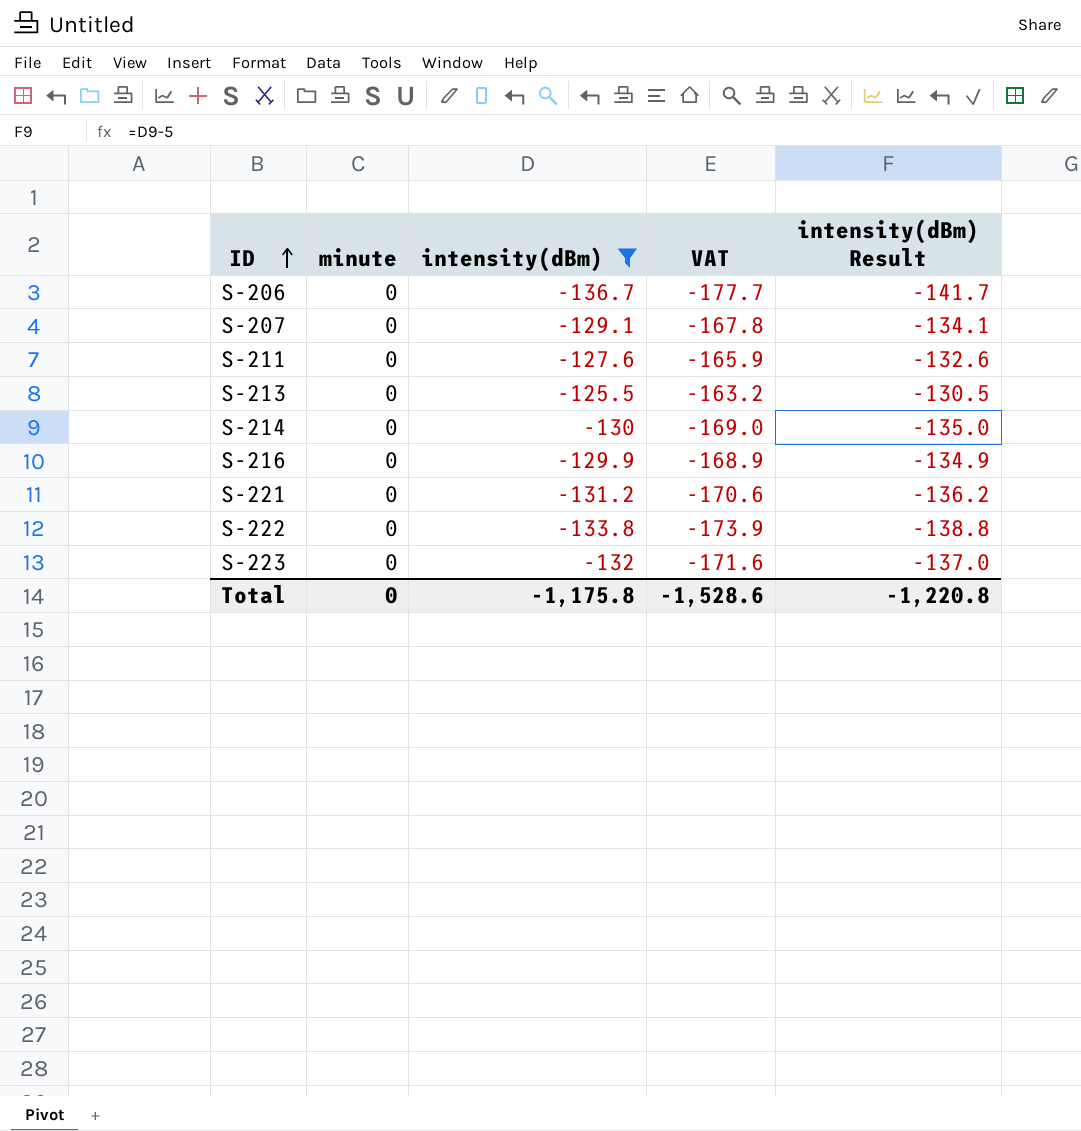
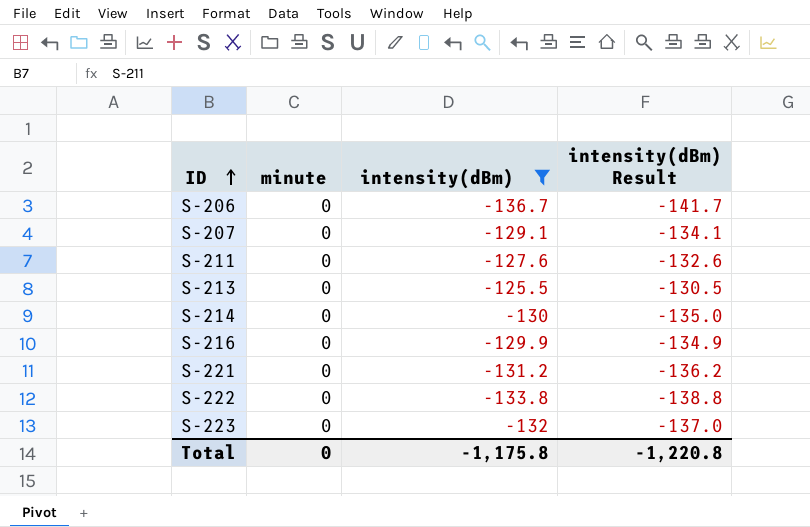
column VAT | formula: [intensity(dBm)] * 1.3 -> none

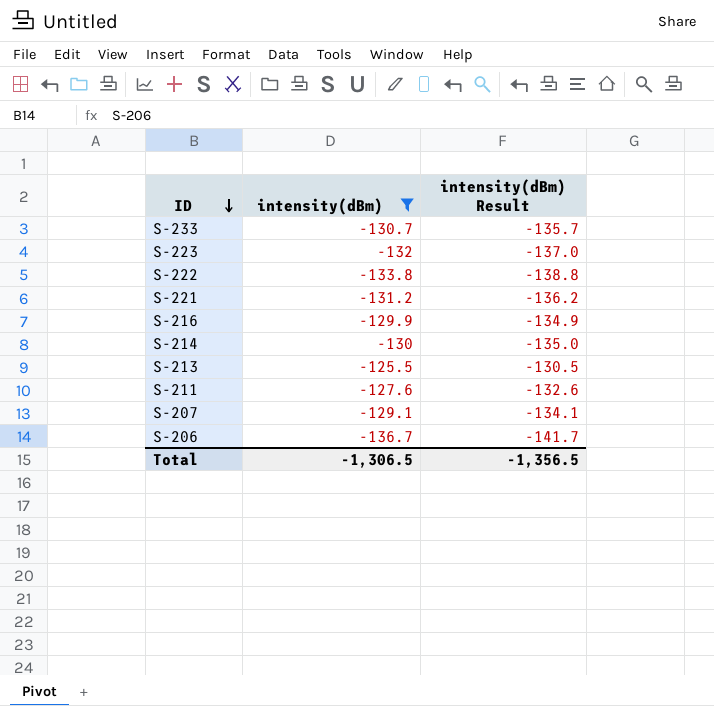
row order: ID ascending -> ID descending
column minute | position: 2 -> none
row S-233: none -> -130.7 | -135.7
Total | intensity(dBm): -1,175.8 -> -1,306.5
Total | intensity(dBm) Result: -1,220.8 -> -1,356.5

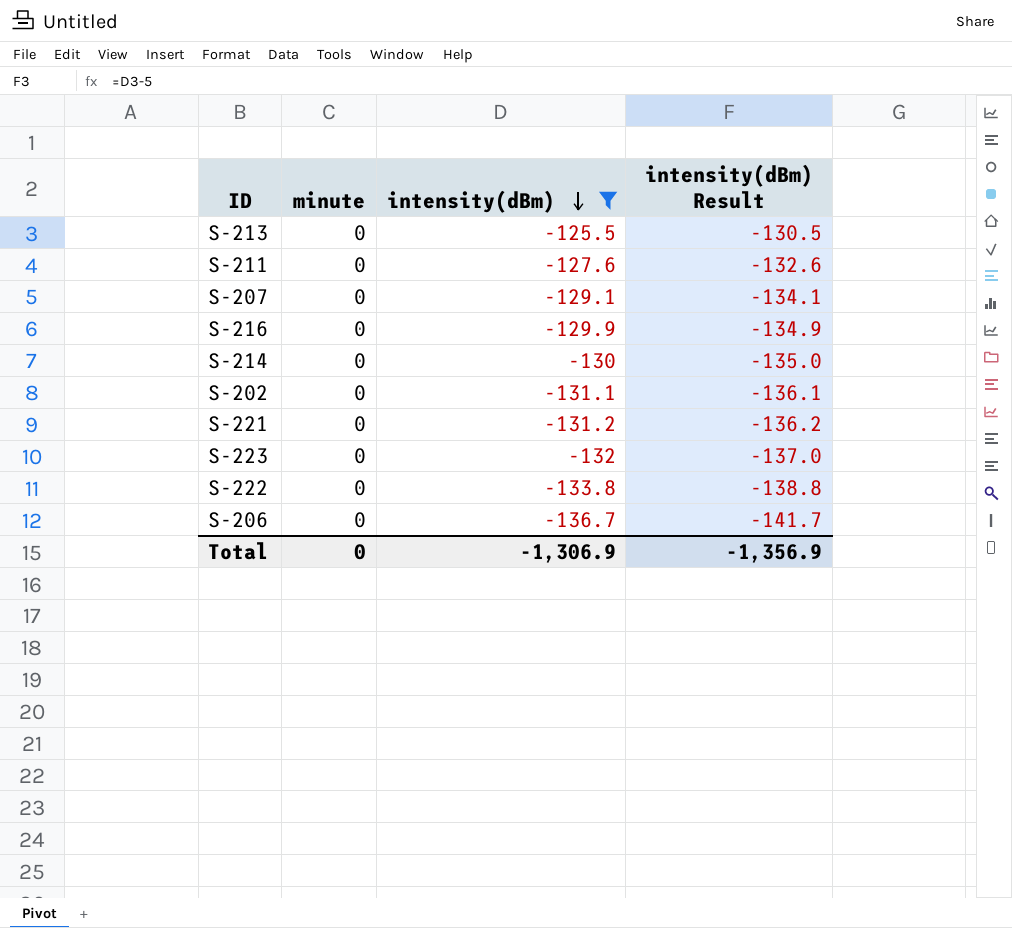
row order: ID descending -> intensity(dBm) descending
column minute | position: none -> 2
row S-233: -130.7 | -135.7 -> none
row S-202: none -> 0 | -131.1 | -136.1
Total | intensity(dBm): -1,306.5 -> -1,306.9
Total | intensity(dBm) Result: -1,356.5 -> -1,356.9

